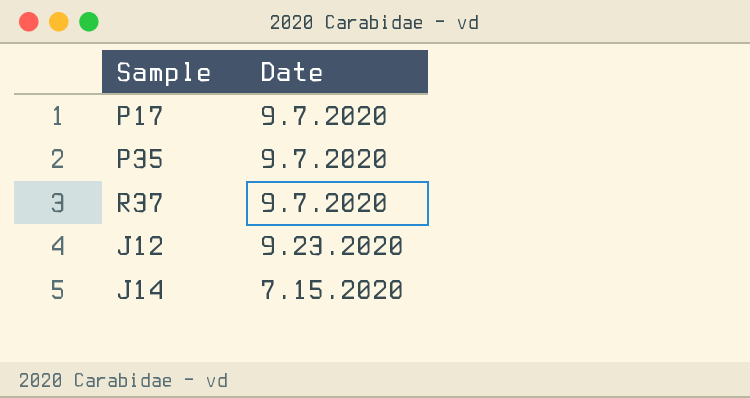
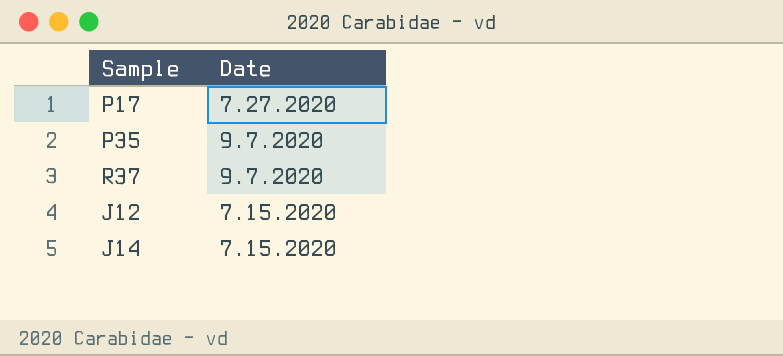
P17 | Date: 9.7.2020 -> 7.27.2020
J12 | Date: 9.23.2020 -> 7.15.2020

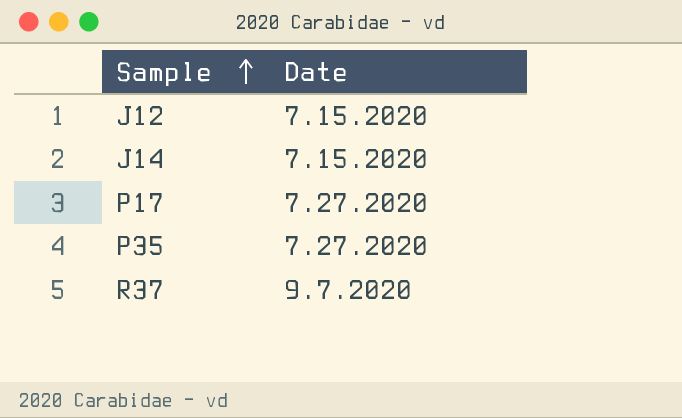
row order: none -> Sample ascending
P35 | Date: 9.7.2020 -> 7.27.2020

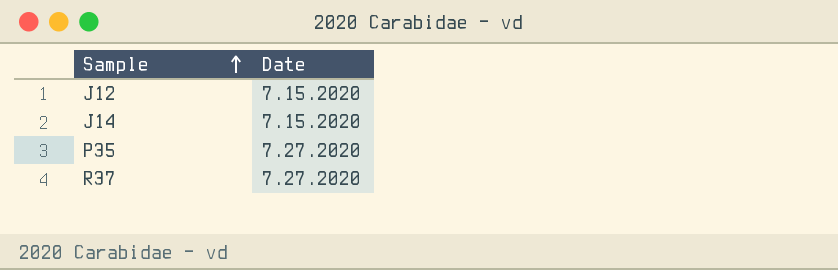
row P17: 7.27.2020 -> none
R37 | Date: 9.7.2020 -> 7.27.2020

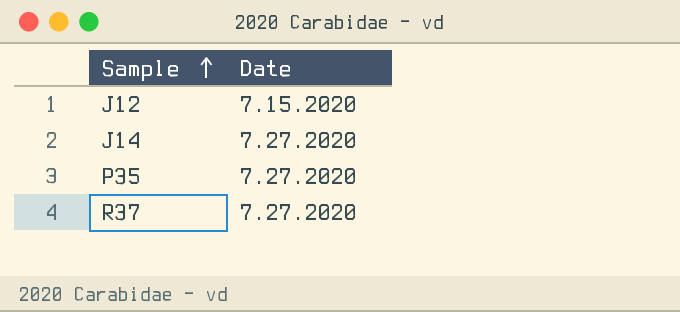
J14 | Date: 7.15.2020 -> 7.27.2020

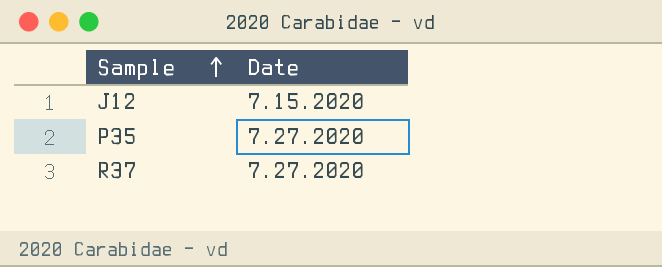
row J14: 7.27.2020 -> none

